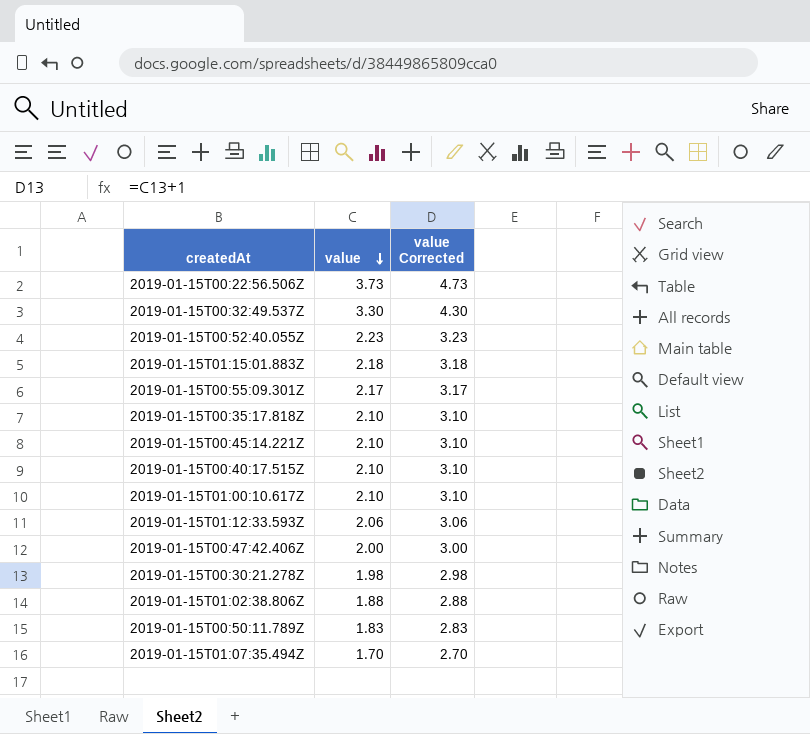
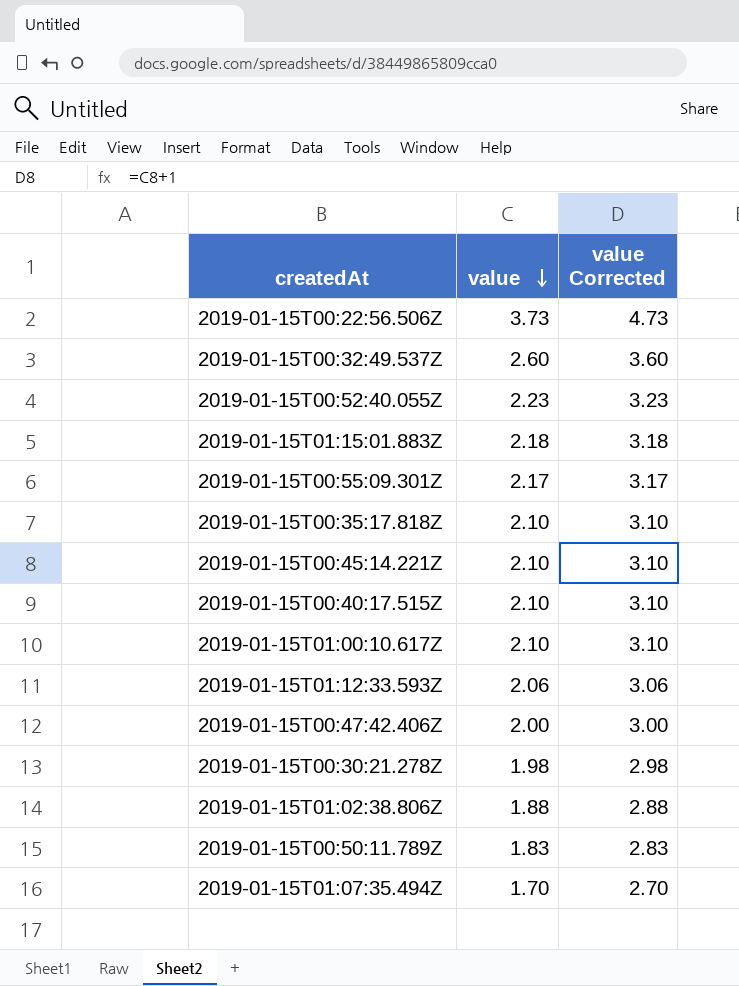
2019-01-15T00:32:49.537Z | value: 3.30 -> 2.60
2019-01-15T00:32:49.537Z | value Corrected: 4.30 -> 3.60

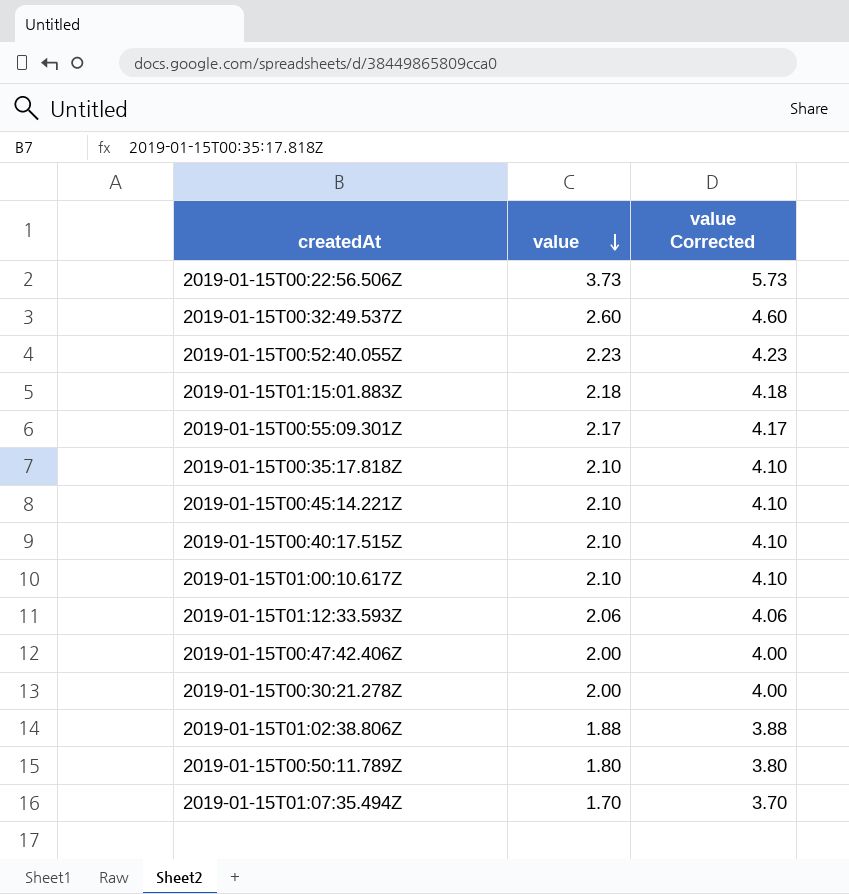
column value Corrected | formula: [value] + 1 -> [value] + 2
2019-01-15T00:30:21.278Z | value: 1.98 -> 2.00
2019-01-15T00:50:11.789Z | value: 1.83 -> 1.80

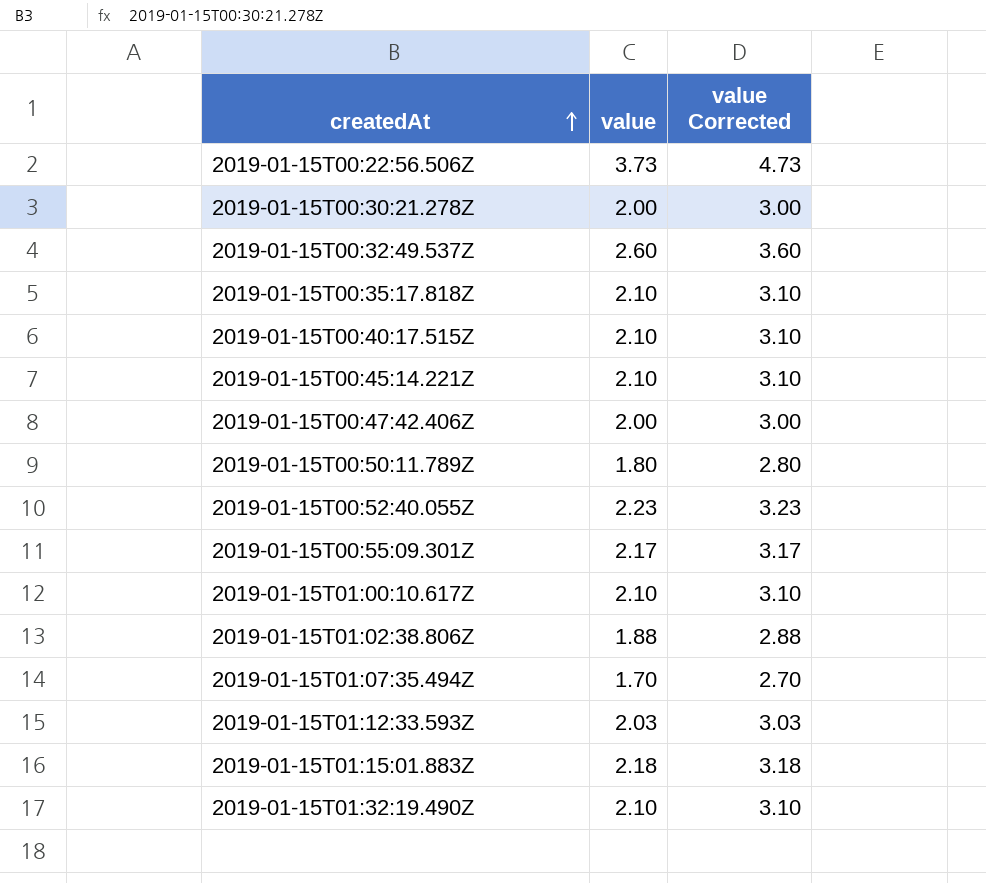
row order: value descending -> createdAt ascending
column value Corrected | formula: [value] + 2 -> [value] + 1
2019-01-15T01:12:33.593Z | value: 2.06 -> 2.03
row 2019-01-15T01:32:19.490Z: none -> 2.10 | 3.10

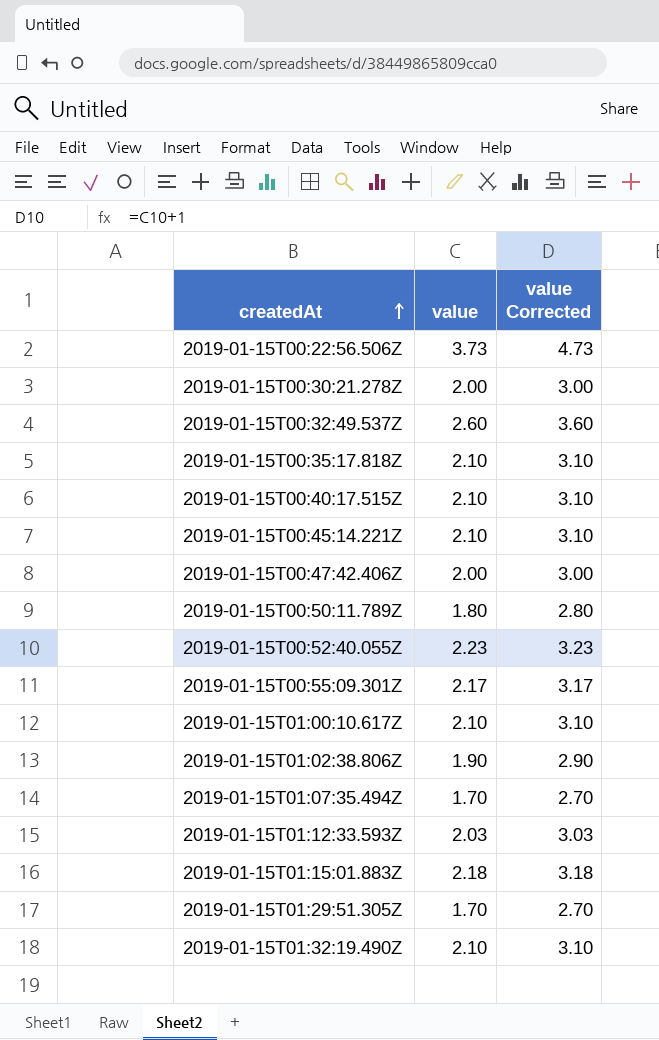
2019-01-15T01:02:38.806Z | value: 1.88 -> 1.90
2019-01-15T01:02:38.806Z | value Corrected: 2.88 -> 2.90
row 2019-01-15T01:29:51.305Z: none -> 1.70 | 2.70

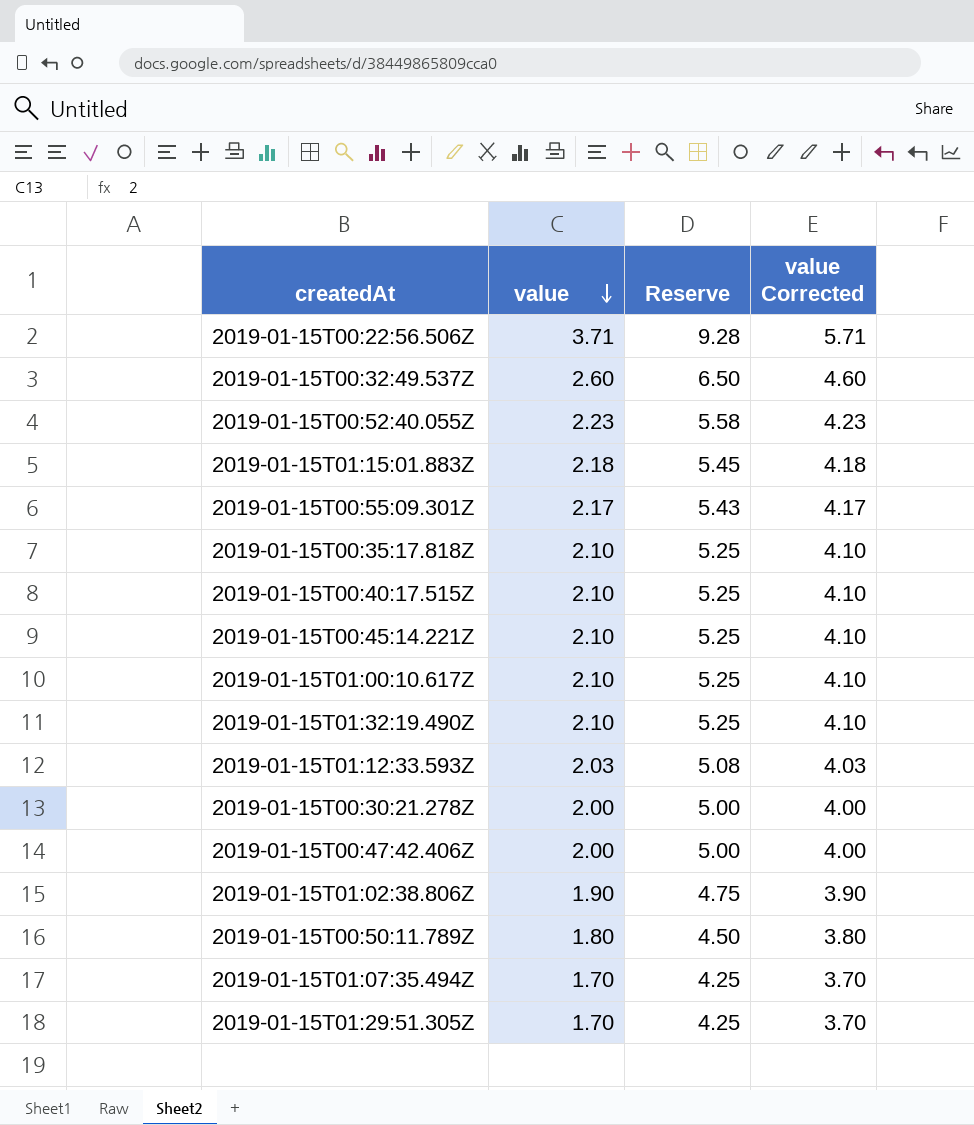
row order: createdAt ascending -> value descending
column Reserve | formula: none -> [value] * 2.5
column value Corrected | formula: [value] + 1 -> [value] + 2
2019-01-15T00:22:56.506Z | value: 3.73 -> 3.71

